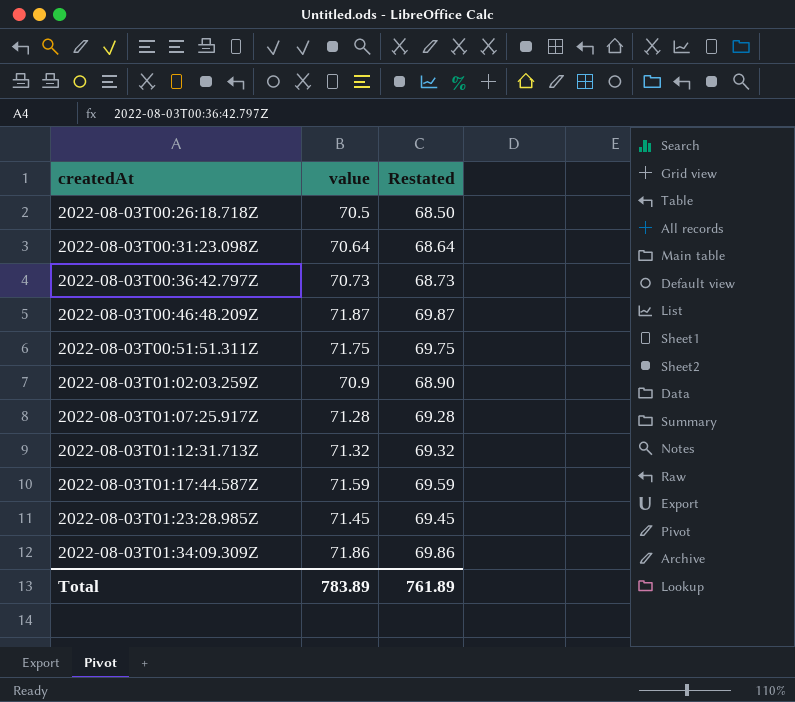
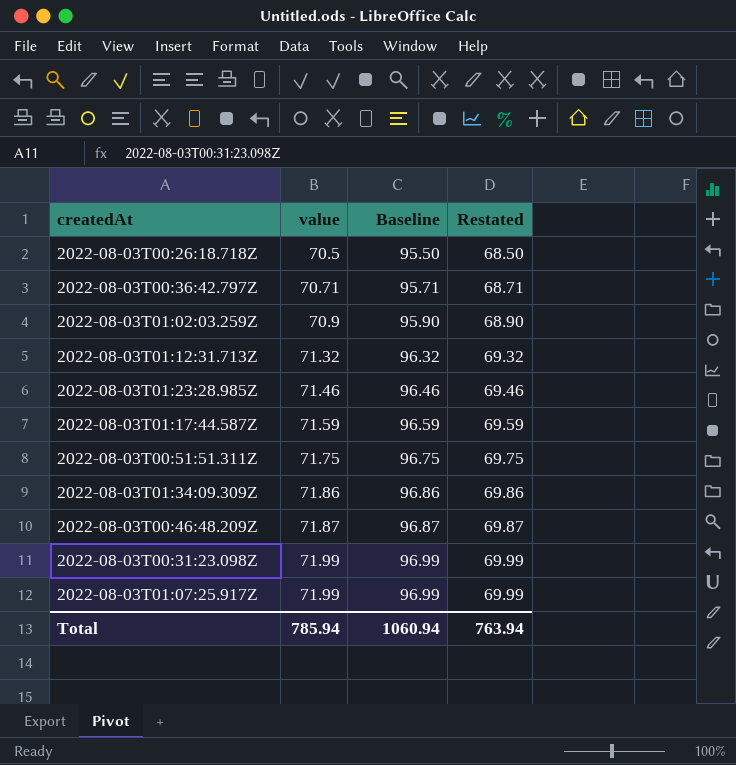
row order: createdAt ascending -> value ascending
column Baseline | formula: none -> [value] + 25
2022-08-03T00:36:42.797Z | value: 70.73 -> 70.71
2022-08-03T00:36:42.797Z | Restated: 68.73 -> 68.71
2022-08-03T01:23:28.985Z | value: 71.45 -> 71.46
2022-08-03T01:23:28.985Z | Restated: 69.45 -> 69.46
2022-08-03T00:31:23.098Z | value: 70.64 -> 71.99
2022-08-03T00:31:23.098Z | Restated: 68.64 -> 69.99
2022-08-03T01:07:25.917Z | value: 71.28 -> 71.99
2022-08-03T01:07:25.917Z | Restated: 69.28 -> 69.99
Total | value: 783.89 -> 785.94
Total | Restated: 761.89 -> 763.94

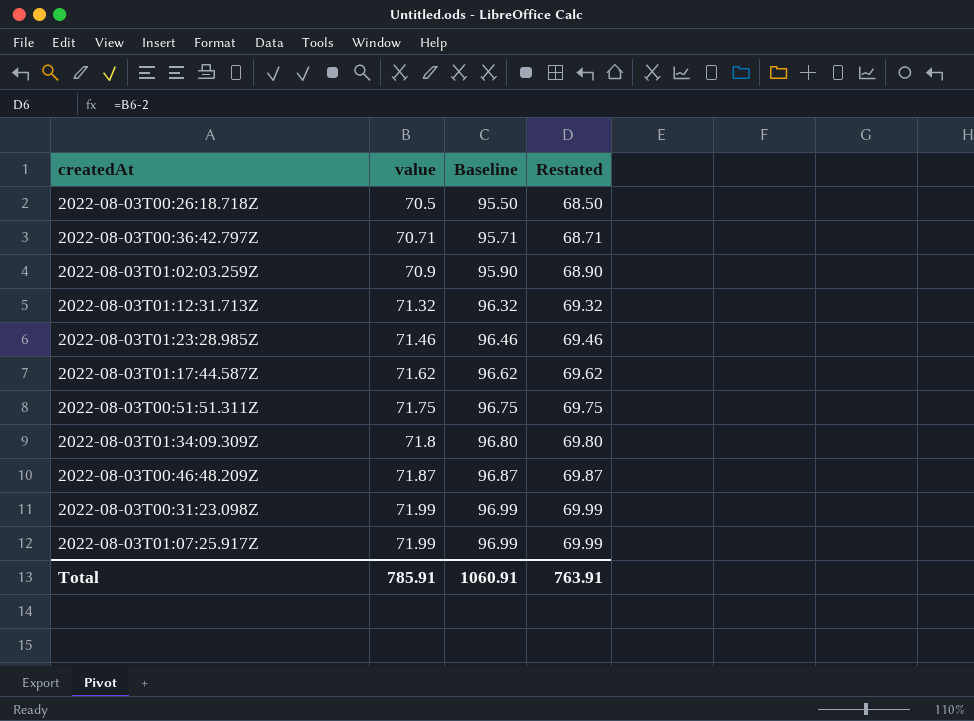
2022-08-03T01:17:44.587Z | value: 71.59 -> 71.62
2022-08-03T01:17:44.587Z | Baseline: 96.59 -> 96.62
2022-08-03T01:17:44.587Z | Restated: 69.59 -> 69.62
2022-08-03T01:34:09.309Z | value: 71.86 -> 71.8
2022-08-03T01:34:09.309Z | Baseline: 96.86 -> 96.80
2022-08-03T01:34:09.309Z | Restated: 69.86 -> 69.80
Total | value: 785.94 -> 785.91
Total | Baseline: 1060.94 -> 1060.91
Total | Restated: 763.94 -> 763.91

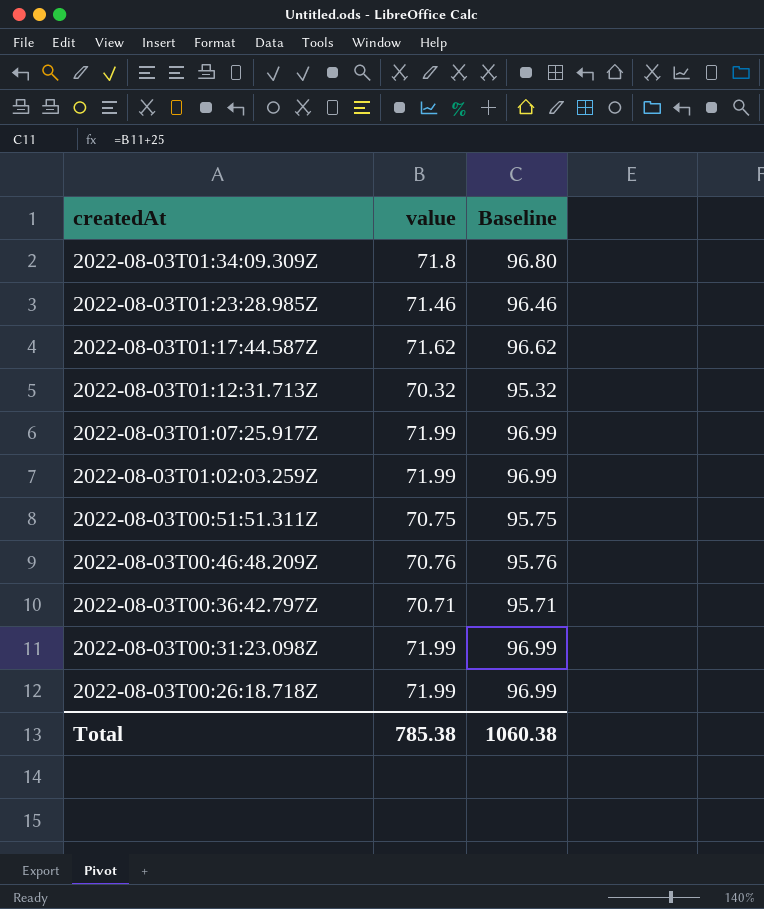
row order: value ascending -> createdAt descending
column Restated | formula: [value] - 2 -> none
2022-08-03T01:12:31.713Z | value: 71.32 -> 70.32
2022-08-03T01:12:31.713Z | Baseline: 96.32 -> 95.32
2022-08-03T01:02:03.259Z | value: 70.9 -> 71.99
2022-08-03T01:02:03.259Z | Baseline: 95.90 -> 96.99
2022-08-03T00:51:51.311Z | value: 71.75 -> 70.75
2022-08-03T00:51:51.311Z | Baseline: 96.75 -> 95.75
2022-08-03T00:46:48.209Z | value: 71.87 -> 70.76
2022-08-03T00:46:48.209Z | Baseline: 96.87 -> 95.76
2022-08-03T00:26:18.718Z | value: 70.5 -> 71.99
2022-08-03T00:26:18.718Z | Baseline: 95.50 -> 96.99
Total | value: 785.91 -> 785.38
Total | Baseline: 1060.91 -> 1060.38

